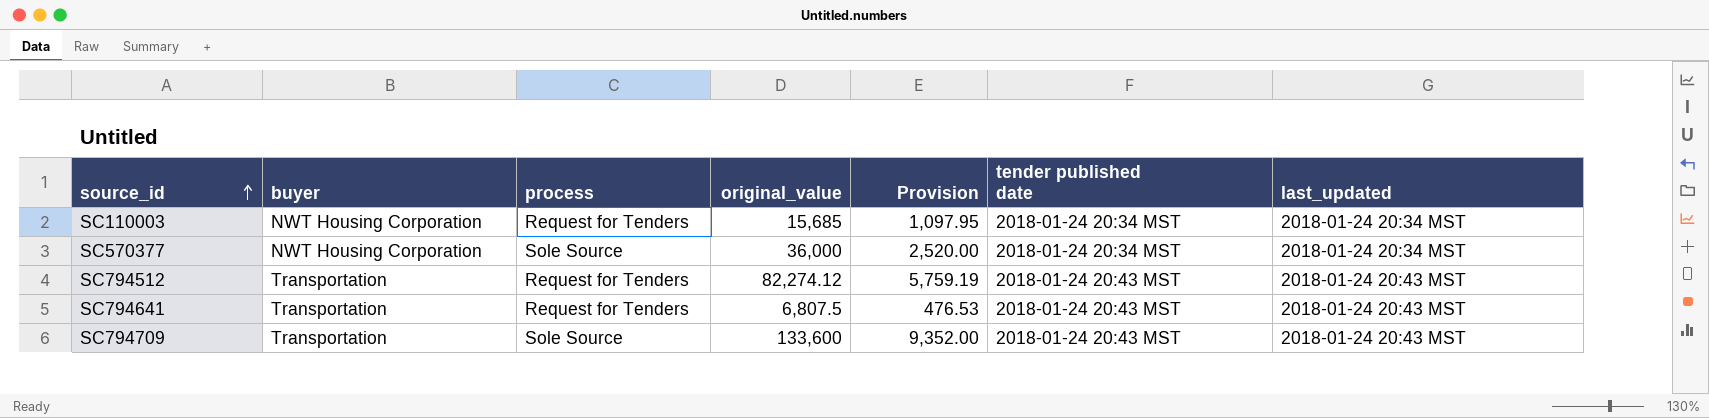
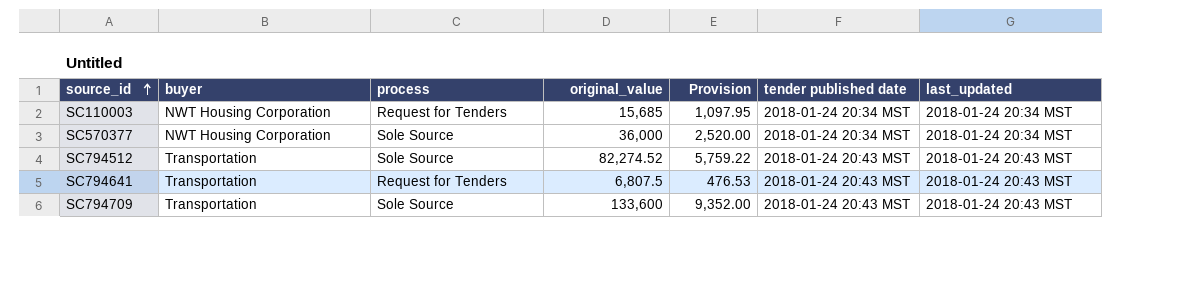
SC794512 | process: Request for Tenders -> Sole Source
SC794512 | original_value: 82,274.12 -> 82,274.52
SC794512 | Provision: 5,759.19 -> 5,759.22

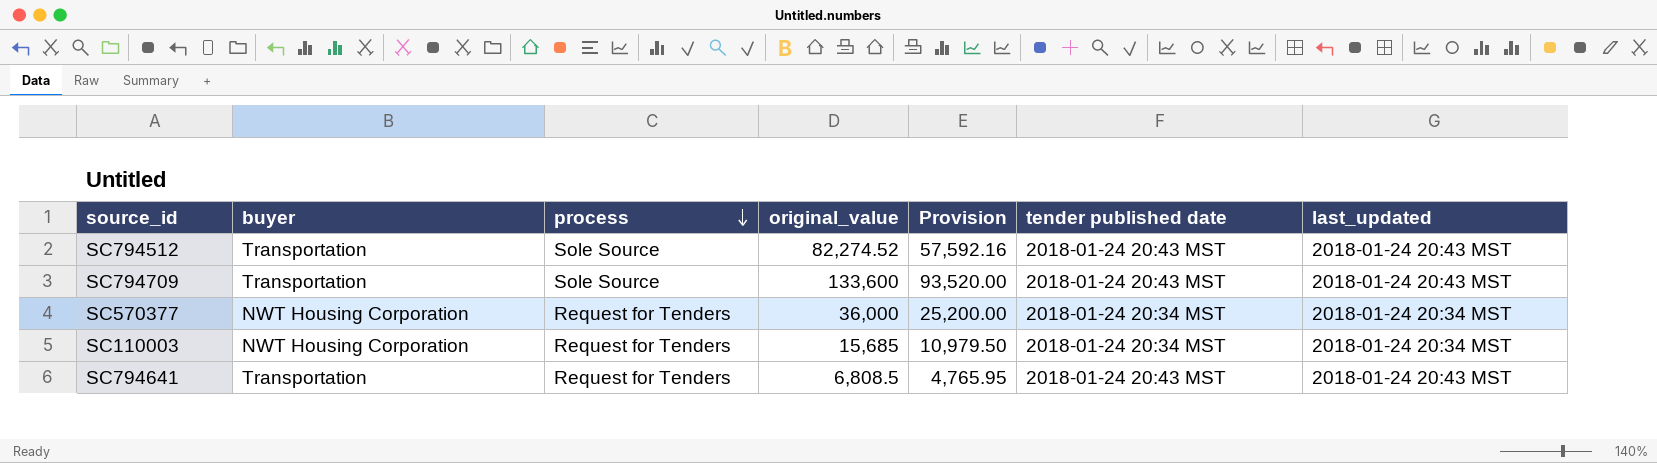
row order: source_id ascending -> process descending
column Provision | formula: [original_value] * 0.07 -> [original_value] * 0.7
SC570377 | process: Sole Source -> Request for Tenders
SC794641 | original_value: 6,807.5 -> 6,808.5

